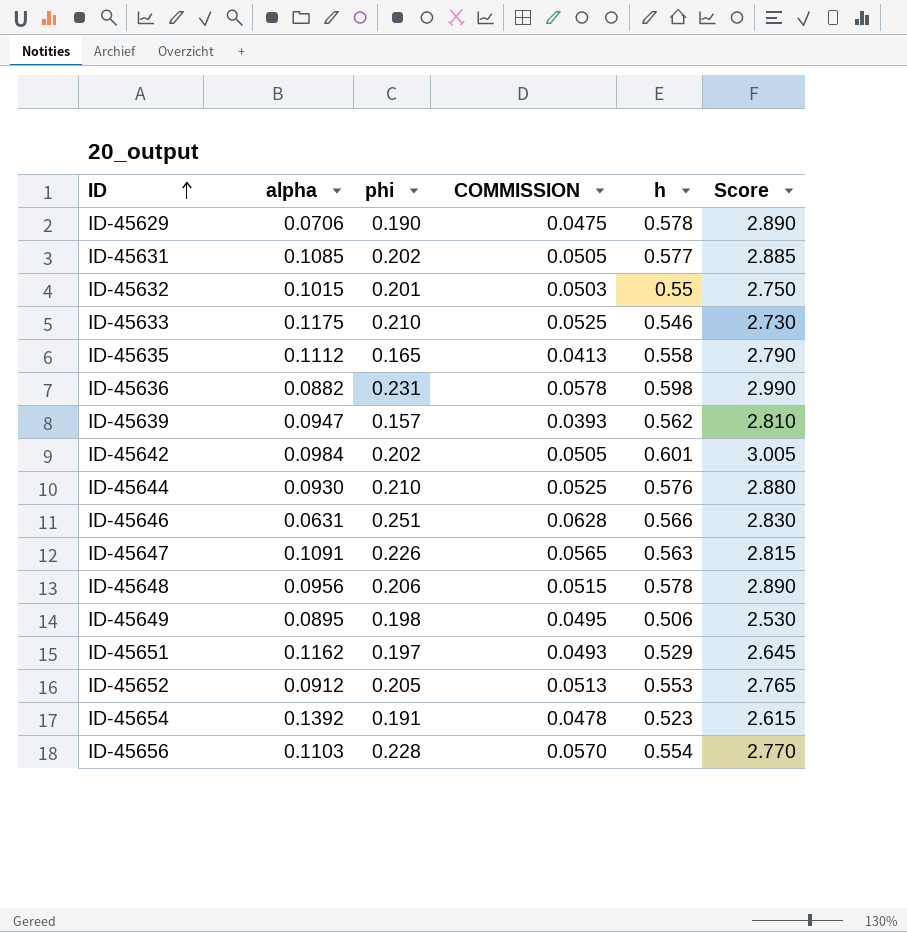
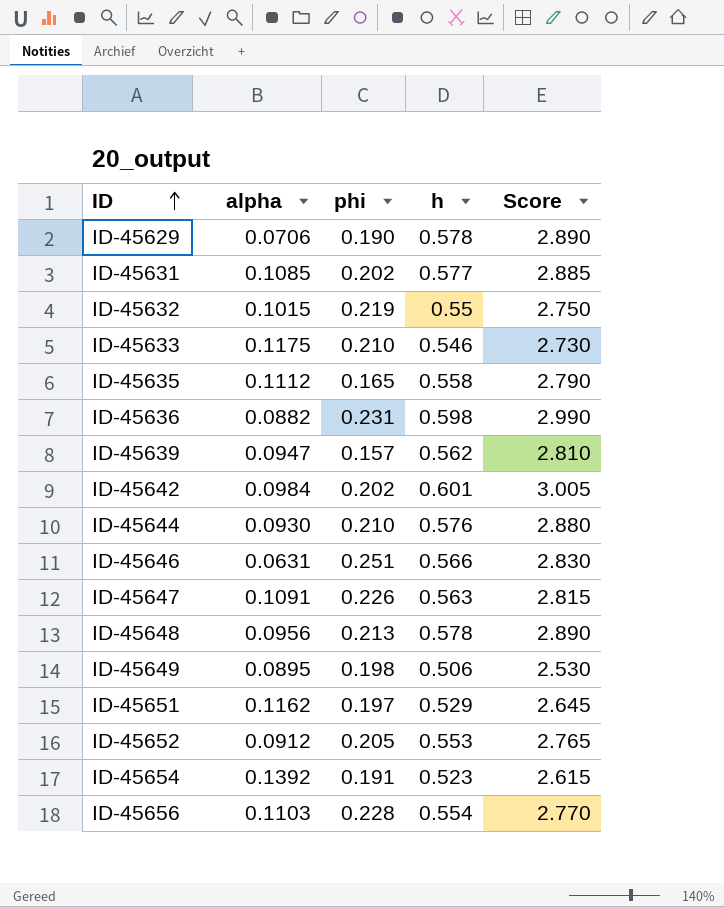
column COMMISSION | formula: [phi] * 0.25 -> none
ID-45632 | phi: 0.201 -> 0.219
ID-45648 | phi: 0.206 -> 0.213

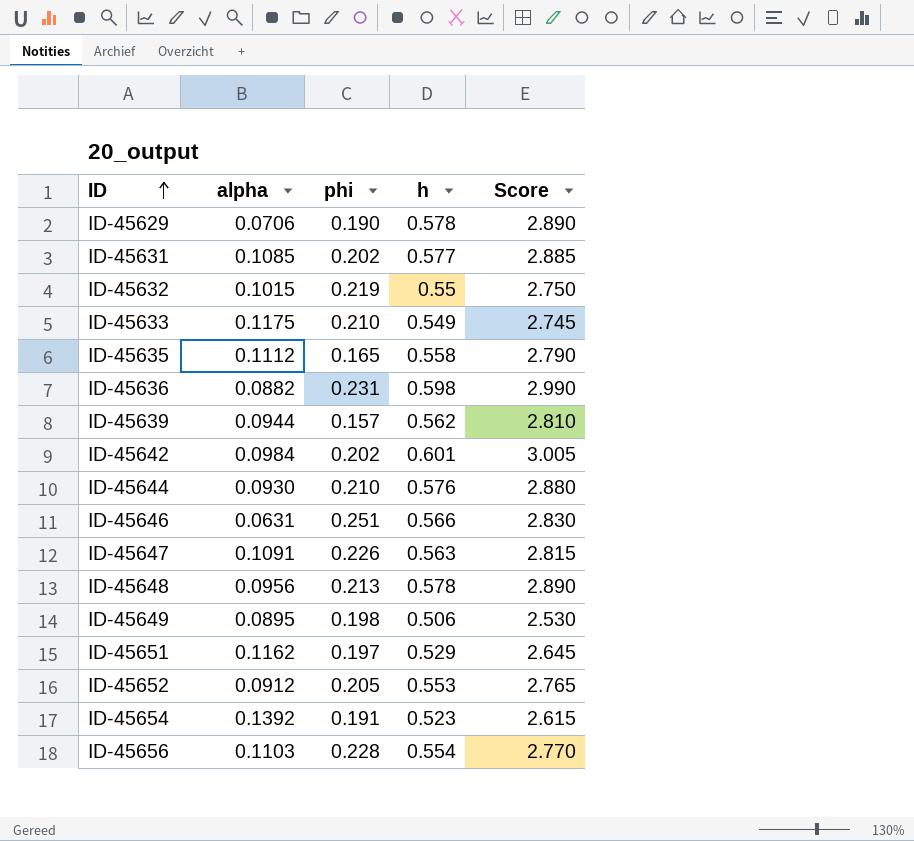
ID-45633 | h: 0.546 -> 0.549
ID-45633 | Score: 2.730 -> 2.745
ID-45639 | alpha: 0.0947 -> 0.0944

